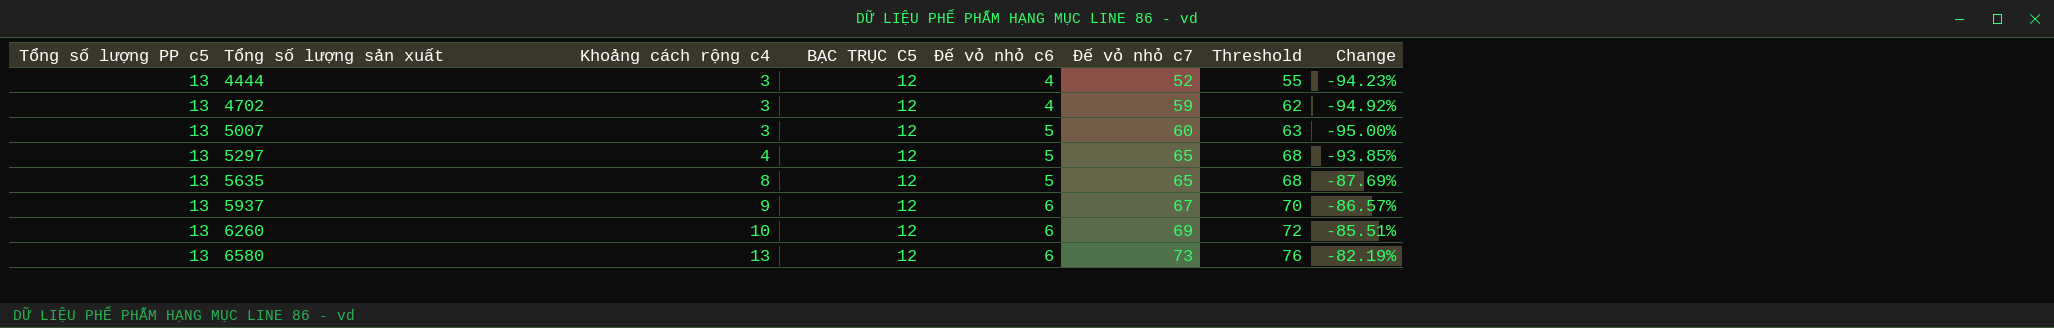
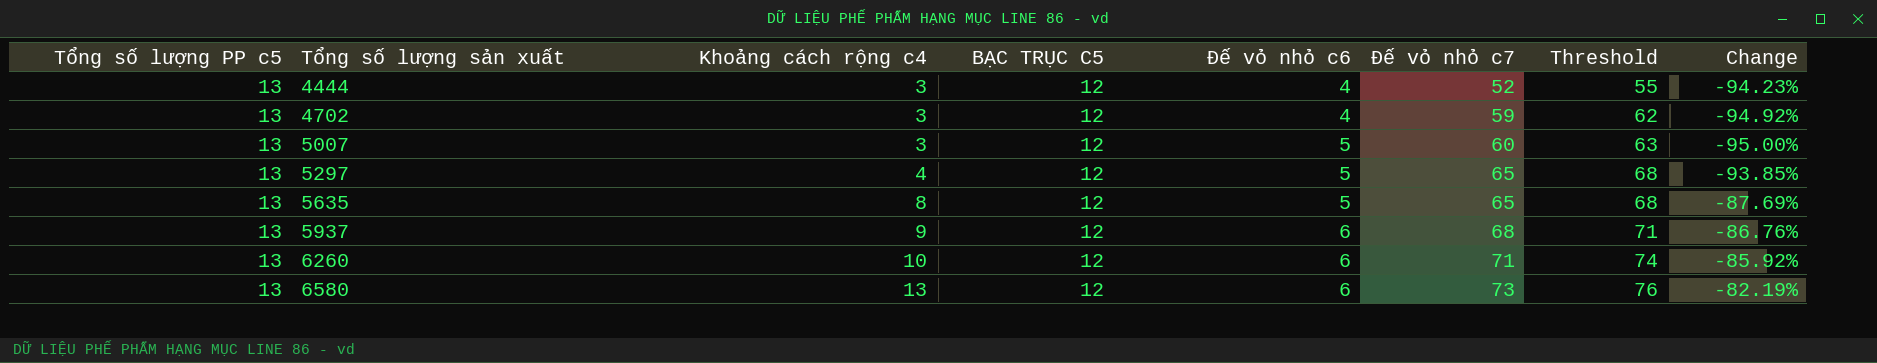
5937 | Đế vỏ nhỏ c7: 67 -> 68
5937 | Threshold: 70 -> 71
5937 | Change: -86.57% -> -86.76%
6260 | Đế vỏ nhỏ c7: 69 -> 71
6260 | Threshold: 72 -> 74
6260 | Change: -85.51% -> -85.92%

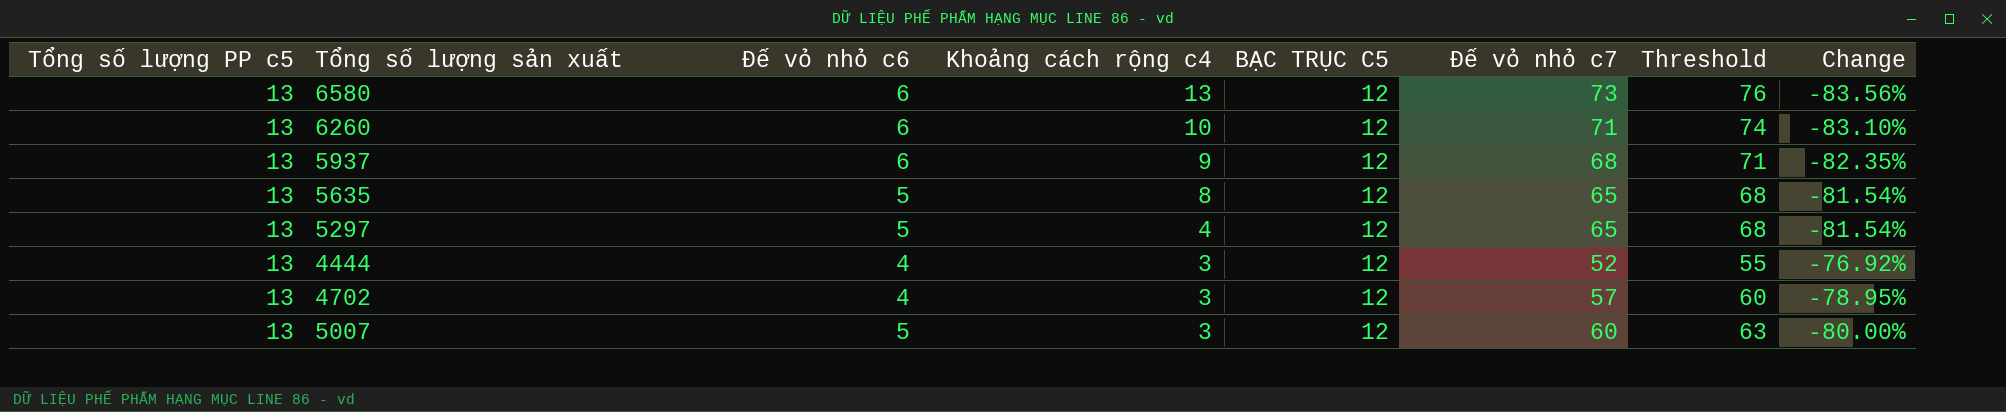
row order: Tổng số lượng sản xuất ascending -> Khoảng cách rộng c4 descending
column Đế vỏ nhỏ c6 | position: 5 -> 3
column Change | formula: ([Khoảng cách rộng c4] - [Đế vỏ nhỏ c7]) / [Đế vỏ nhỏ c7] -> ([BẠC TRỤC C5] - [Đế vỏ nhỏ c7]) / [Đế vỏ nhỏ c7]
4702 | Đế vỏ nhỏ c7: 59 -> 57
4702 | Threshold: 62 -> 60

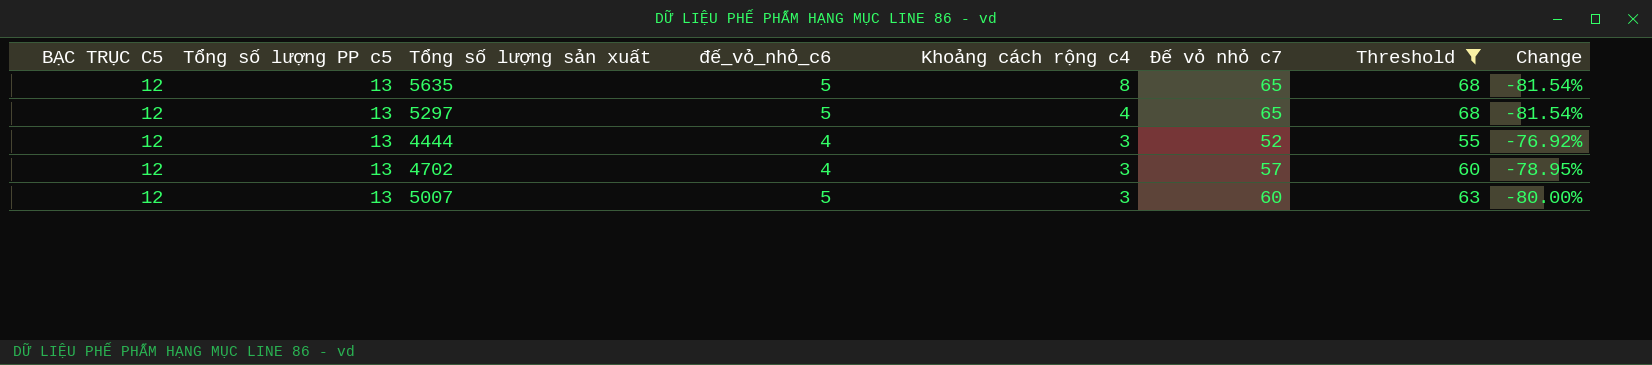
filter: none -> Threshold <= 68
column BẠC TRỤC C5 | position: 5 -> 1
column name: Đế vỏ nhỏ c6 -> đế_vỏ_nhỏ_c6

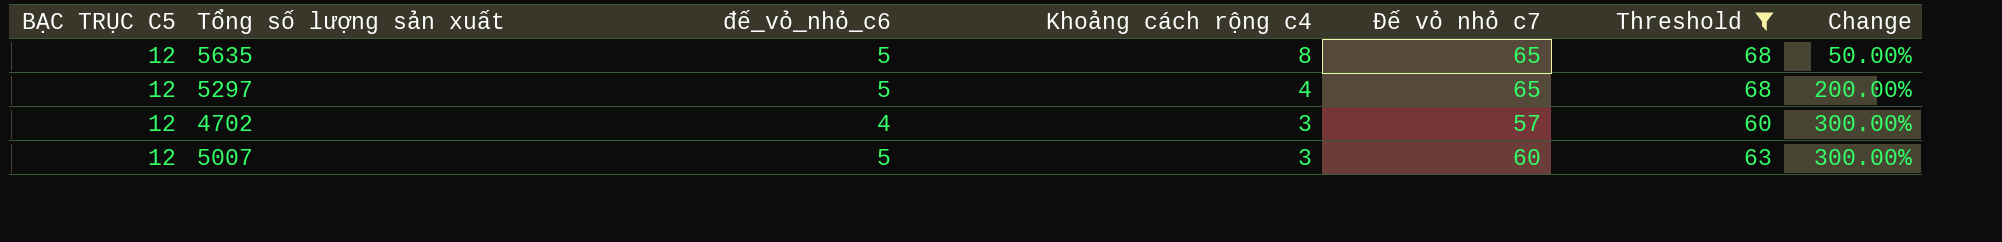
column Tổng số lượng PP c5 | position: 2 -> none
column Change | formula: ([BẠC TRỤC C5] - [Đế vỏ nhỏ c7]) / [Đế vỏ nhỏ c7] -> ([BẠC TRỤC C5] - [Khoảng cách rộng c4]) / [Khoảng cách rộng c4]
row 4444: 12 | 13 | 4 | 3 | 52 | 55 | -76.92% -> none

